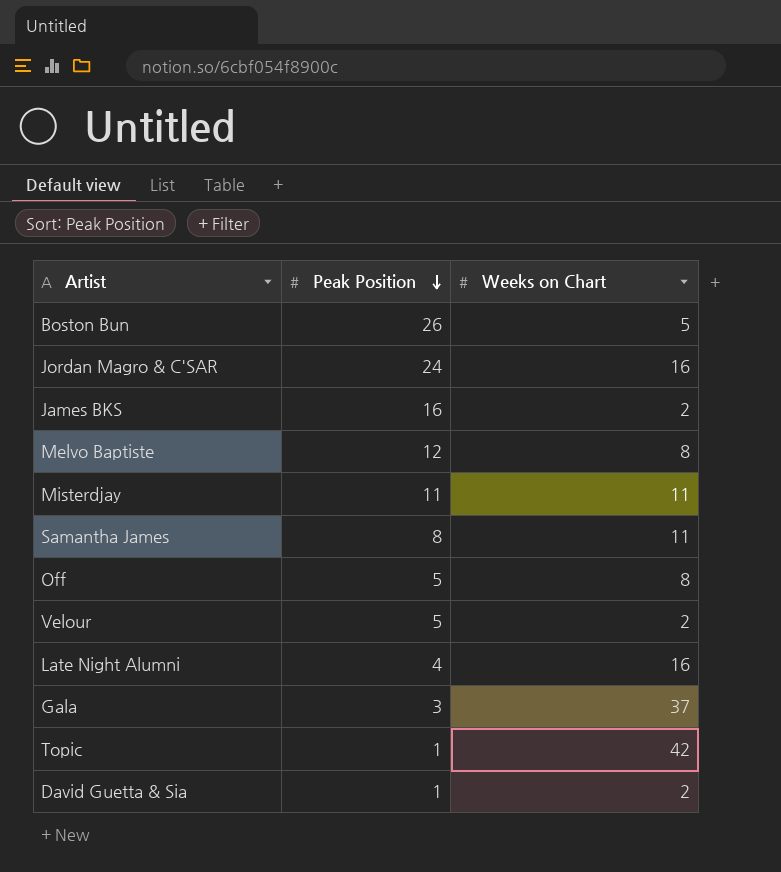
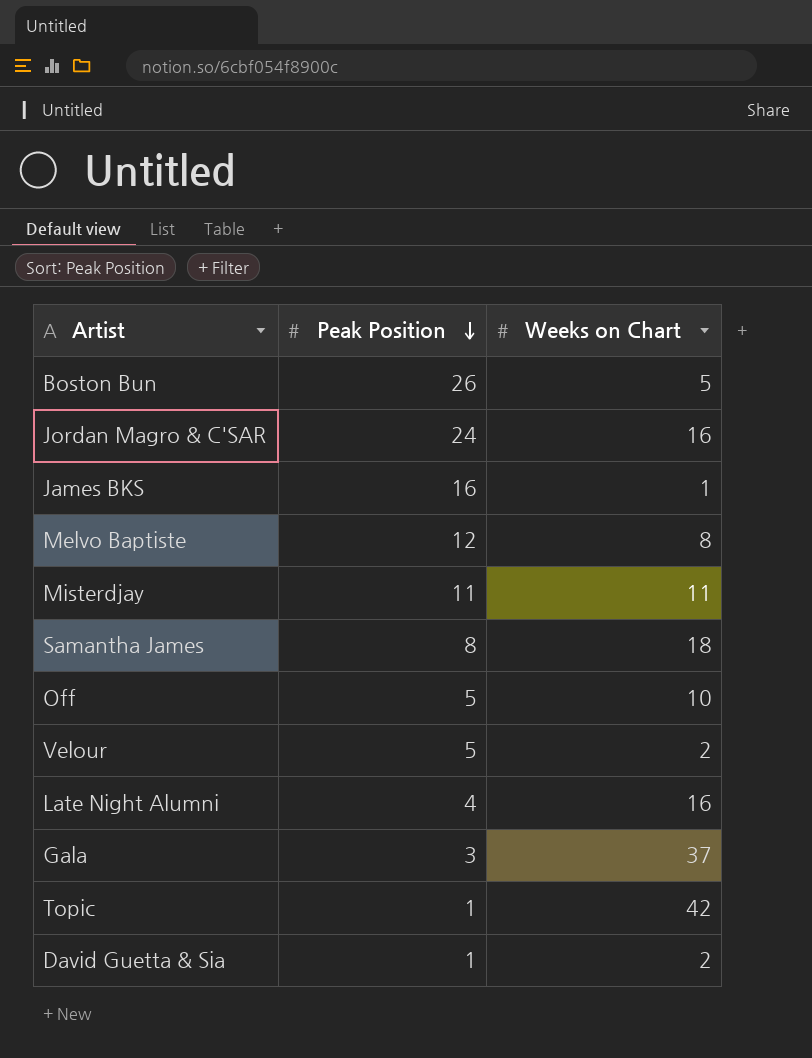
James BKS | Weeks on Chart: 2 -> 1
Samantha James | Weeks on Chart: 11 -> 18
Off | Weeks on Chart: 8 -> 10

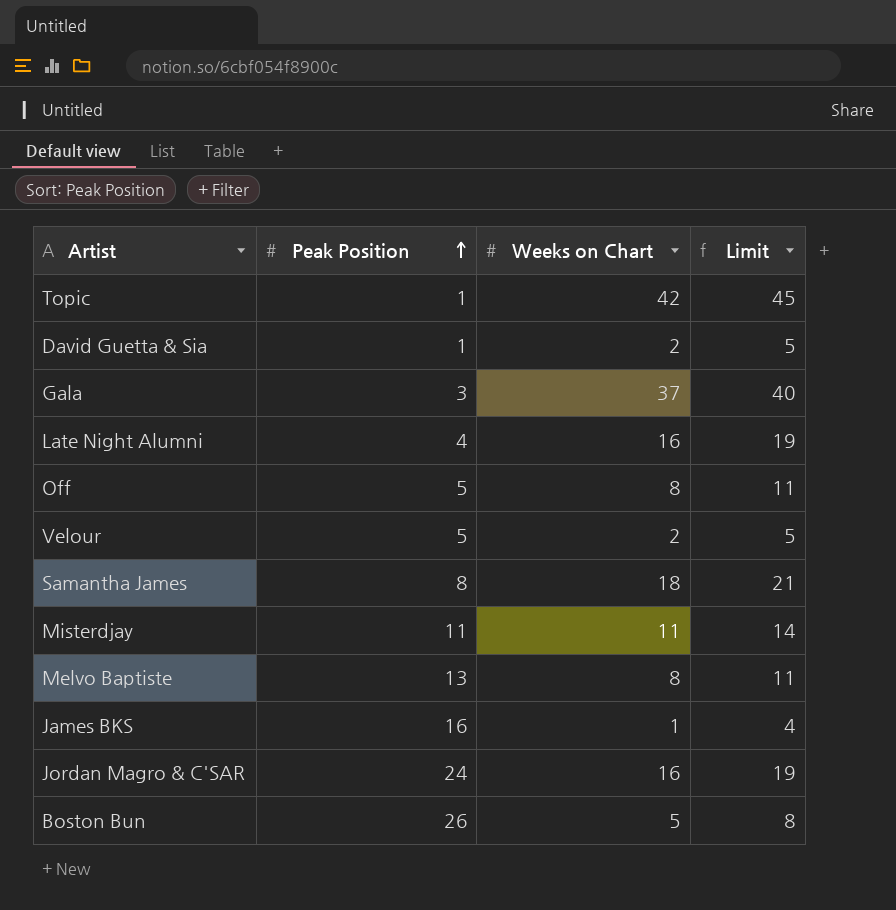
row order: Peak Position descending -> Peak Position ascending
column Limit | formula: none -> [Weeks on Chart] + 3
Off | Weeks on Chart: 10 -> 8
Melvo Baptiste | Peak Position: 12 -> 13

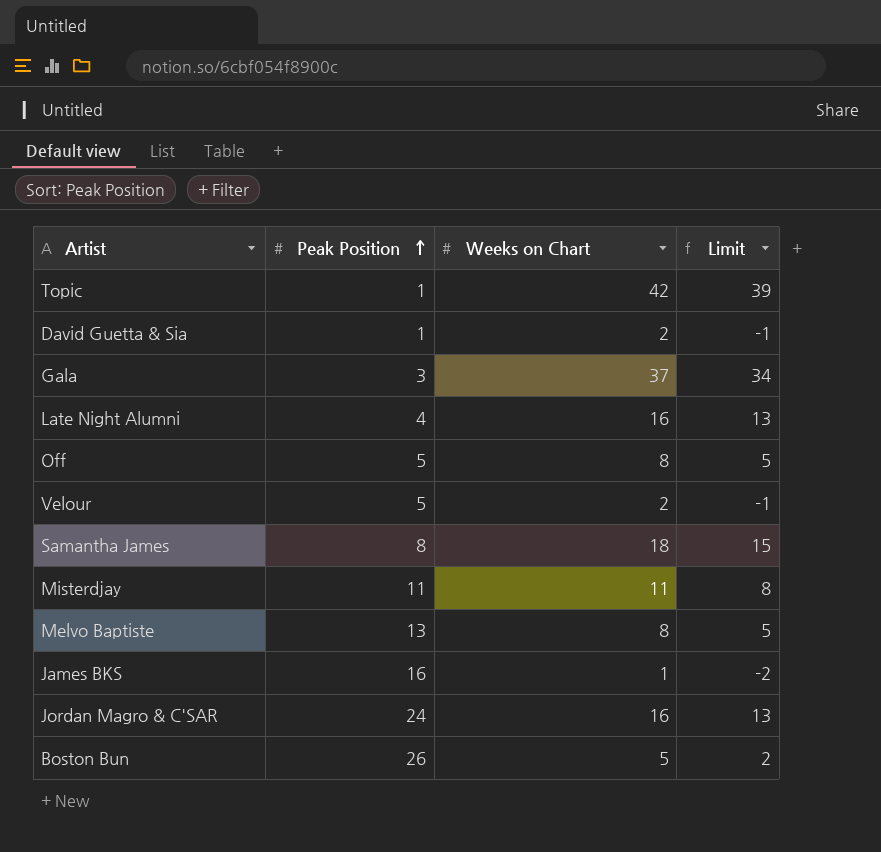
column Limit | formula: [Weeks on Chart] + 3 -> [Weeks on Chart] - 3

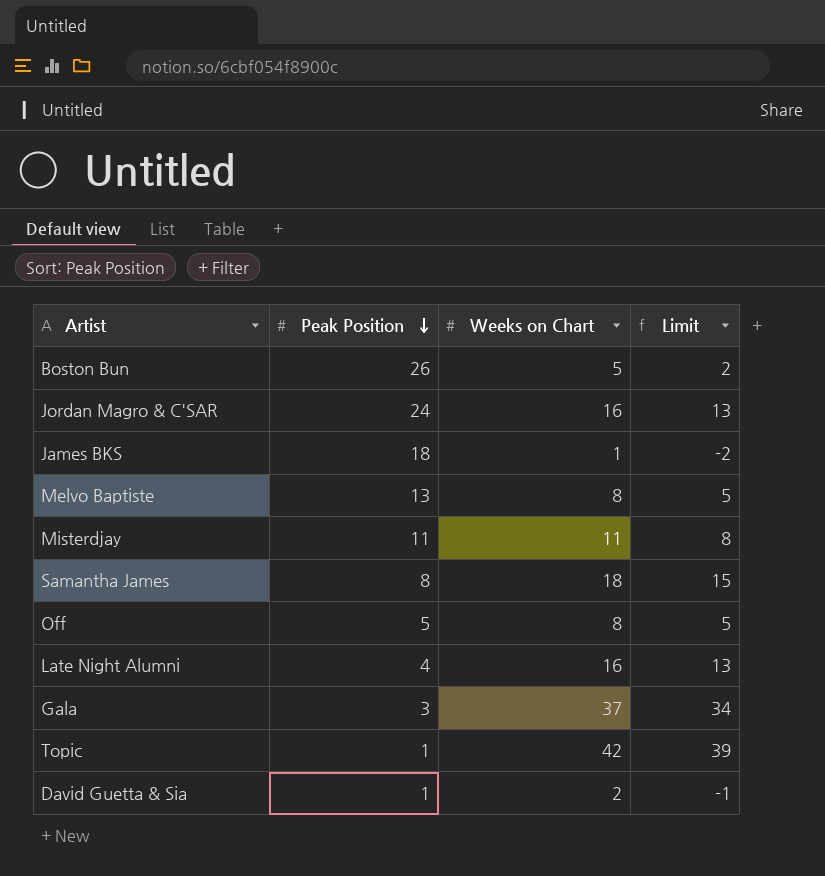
row order: Peak Position ascending -> Peak Position descending
row Velour: 5 | 2 | -1 -> none
James BKS | Peak Position: 16 -> 18

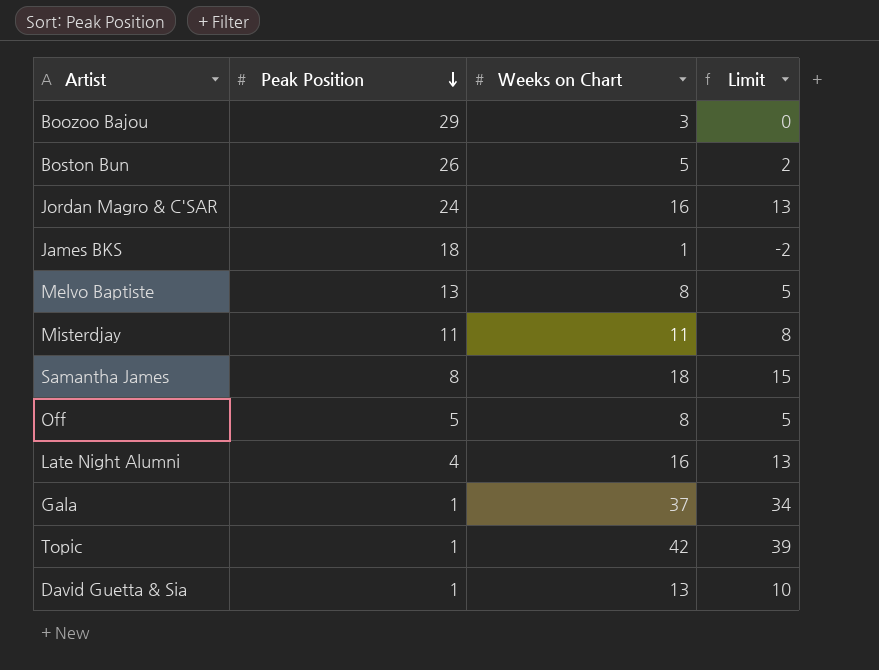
row Boozoo Bajou: none -> 29 | 3 | 0
Gala | Peak Position: 3 -> 1
David Guetta & Sia | Weeks on Chart: 2 -> 13
David Guetta & Sia | Limit: -1 -> 10

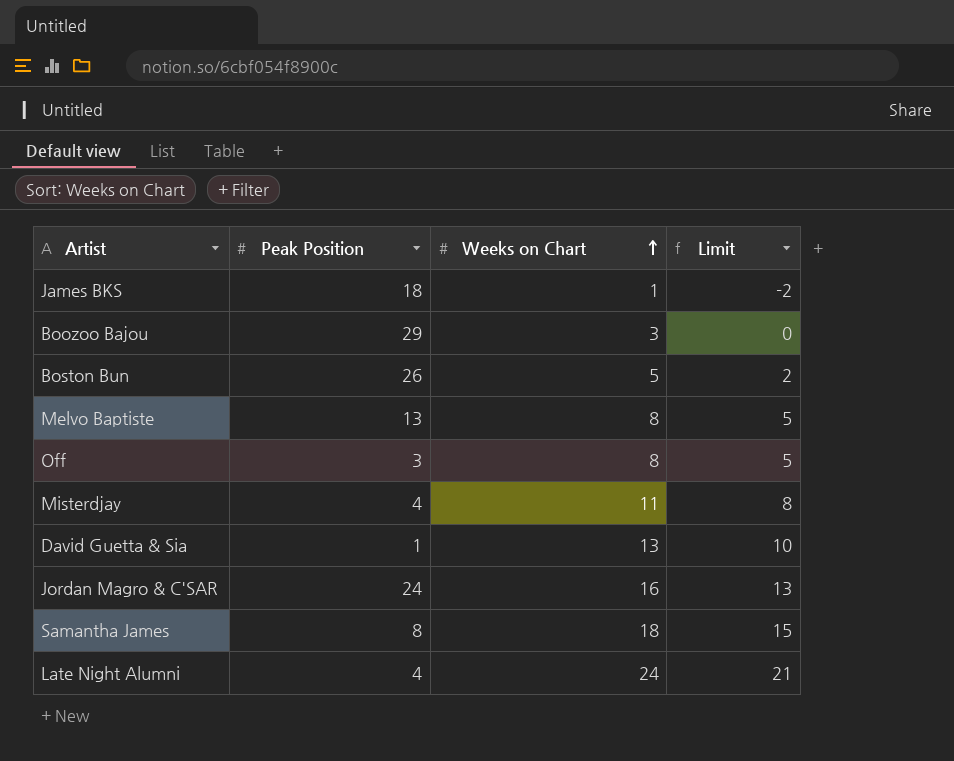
row order: Peak Position descending -> Weeks on Chart ascending
row Gala: 1 | 37 | 34 -> none
row Topic: 1 | 42 | 39 -> none
Off | Peak Position: 5 -> 3
Misterdjay | Peak Position: 11 -> 4
Late Night Alumni | Weeks on Chart: 16 -> 24
Late Night Alumni | Limit: 13 -> 21

